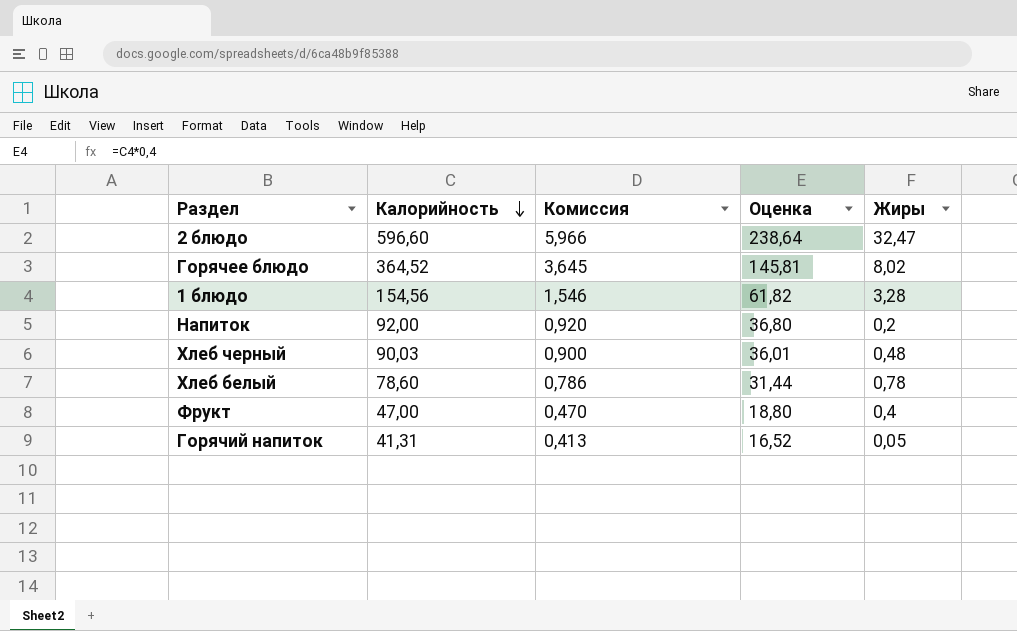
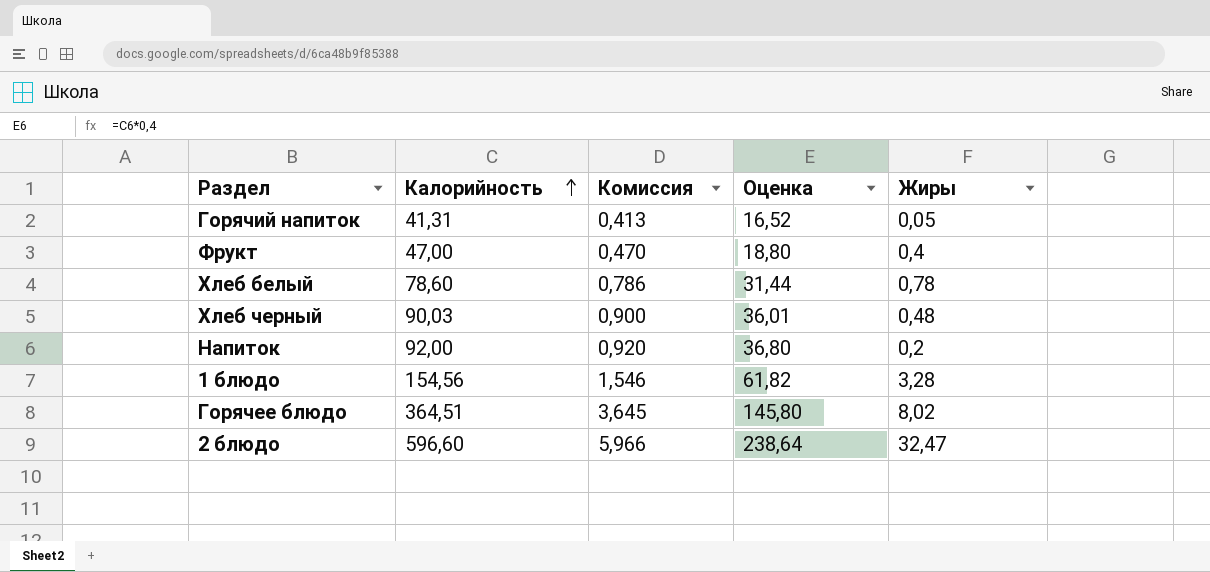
row order: Калорийность descending -> Калорийность ascending
Горячее блюдо | Калорийность: 364,52 -> 364,51
Горячее блюдо | Оценка: 145,81 -> 145,80

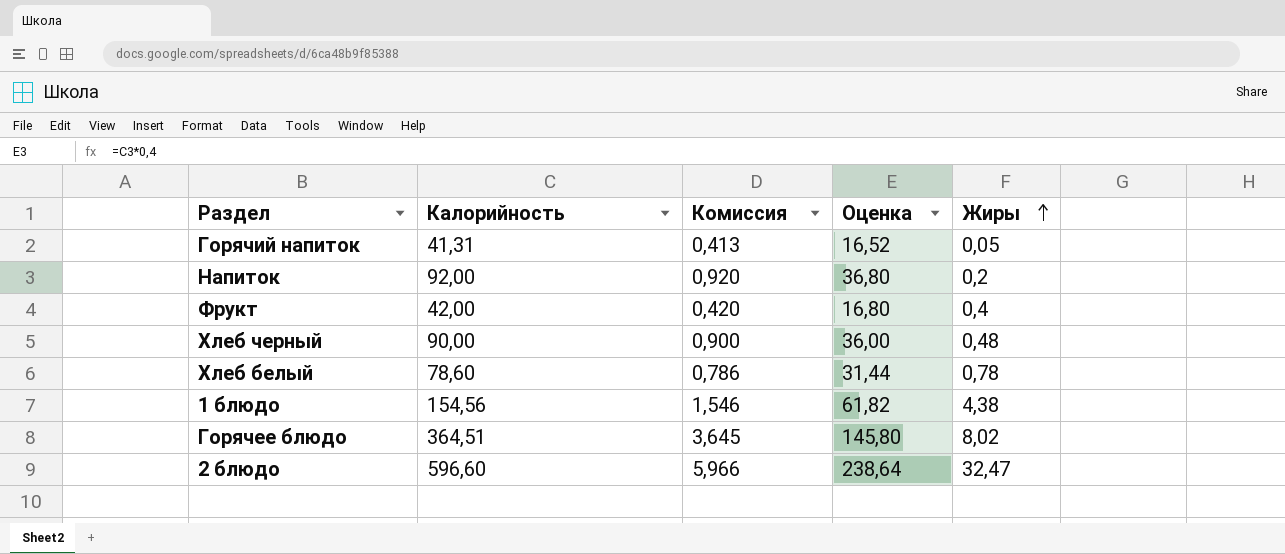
row order: Калорийность ascending -> Жиры ascending
Фрукт | Калорийность: 47,00 -> 42,00
Фрукт | Комиссия: 0,470 -> 0,420
Фрукт | Оценка: 18,80 -> 16,80
Хлеб черный | Калорийность: 90,03 -> 90,00
Хлеб черный | Оценка: 36,01 -> 36,00
1 блюдо | Жиры: 3,28 -> 4,38

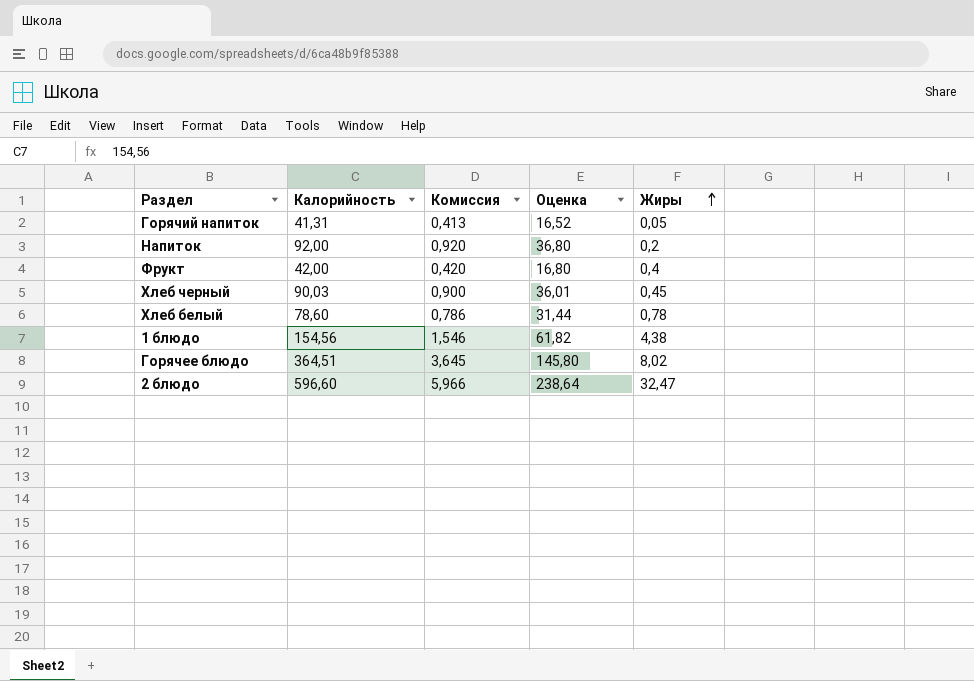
Хлеб черный | Калорийность: 90,00 -> 90,03
Хлеб черный | Оценка: 36,00 -> 36,01
Хлеб черный | Жиры: 0,48 -> 0,45

